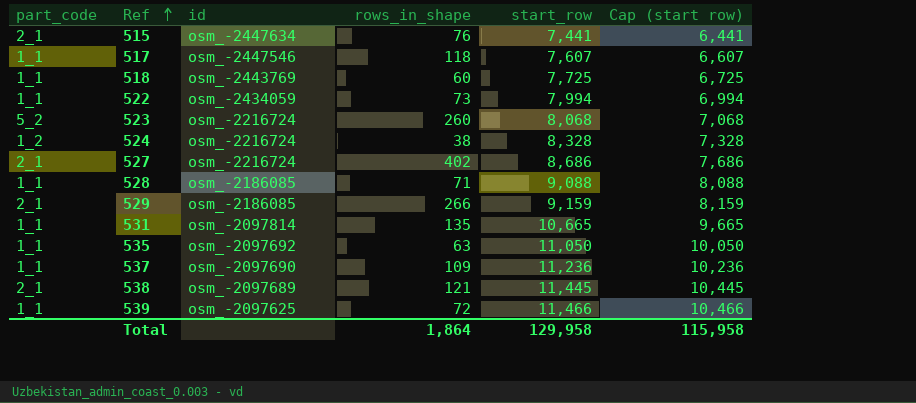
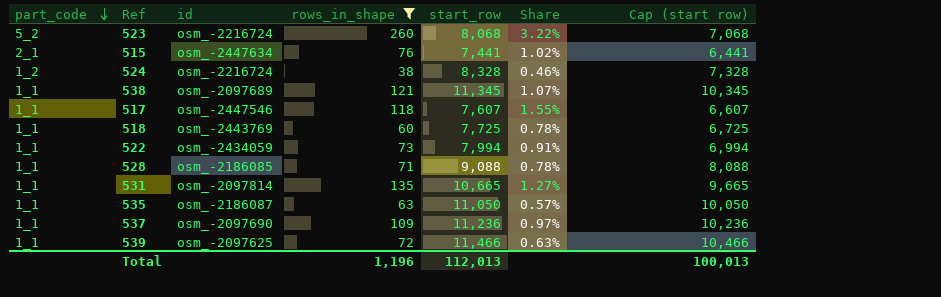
filter: none -> rows_in_shape <= 260
row order: Ref ascending -> part_code descending
column Share | formula: none -> [rows_in_shape] / [start_row]
538 | part_code: 2_1 -> 1_1
538 | start_row: 11,445 -> 11,345
538 | Cap (start row): 10,445 -> 10,345
535 | id: osm_-2097692 -> osm_-2186087
Total | rows_in_shape: 1,864 -> 1,196
Total | start_row: 129,958 -> 112,013
Total | Cap (start row): 115,958 -> 100,013

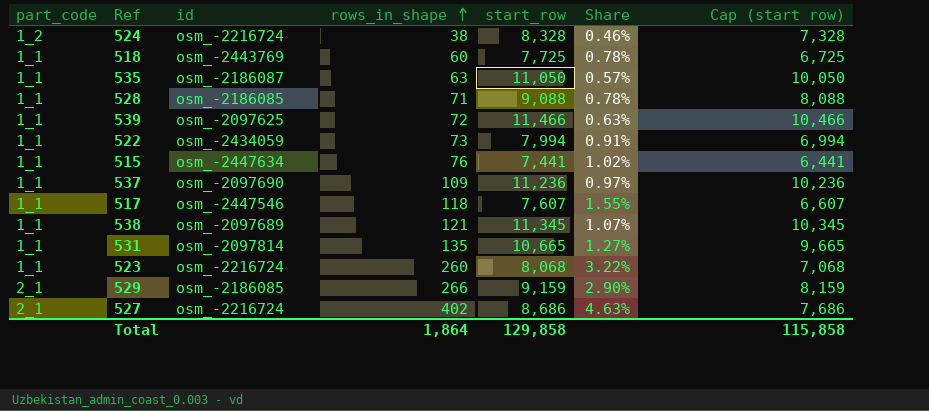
filter: rows_in_shape <= 260 -> none
row order: part_code descending -> rows_in_shape ascending
515 | part_code: 2_1 -> 1_1
523 | part_code: 5_2 -> 1_1
Total | rows_in_shape: 1,196 -> 1,864
Total | start_row: 112,013 -> 129,858
Total | Cap (start row): 100,013 -> 115,858

